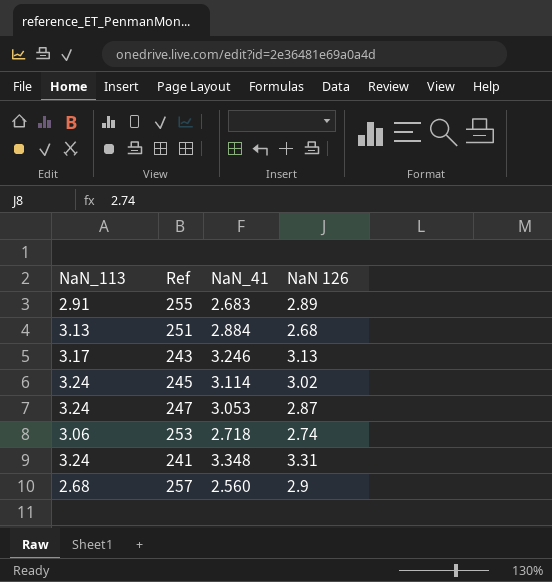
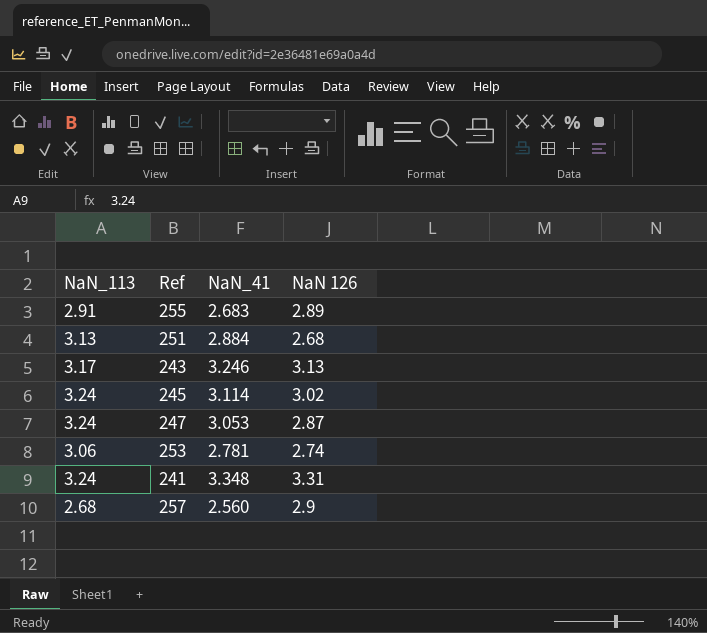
253 | NaN_41: 2.718 -> 2.781

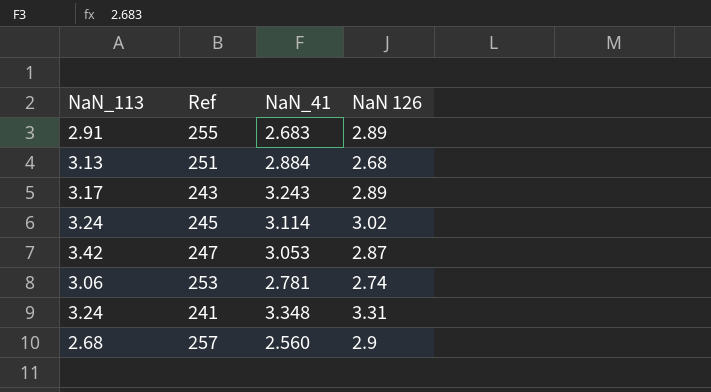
243 | NaN_41: 3.246 -> 3.243
243 | NaN 126: 3.13 -> 2.89
247 | NaN_113: 3.24 -> 3.42

